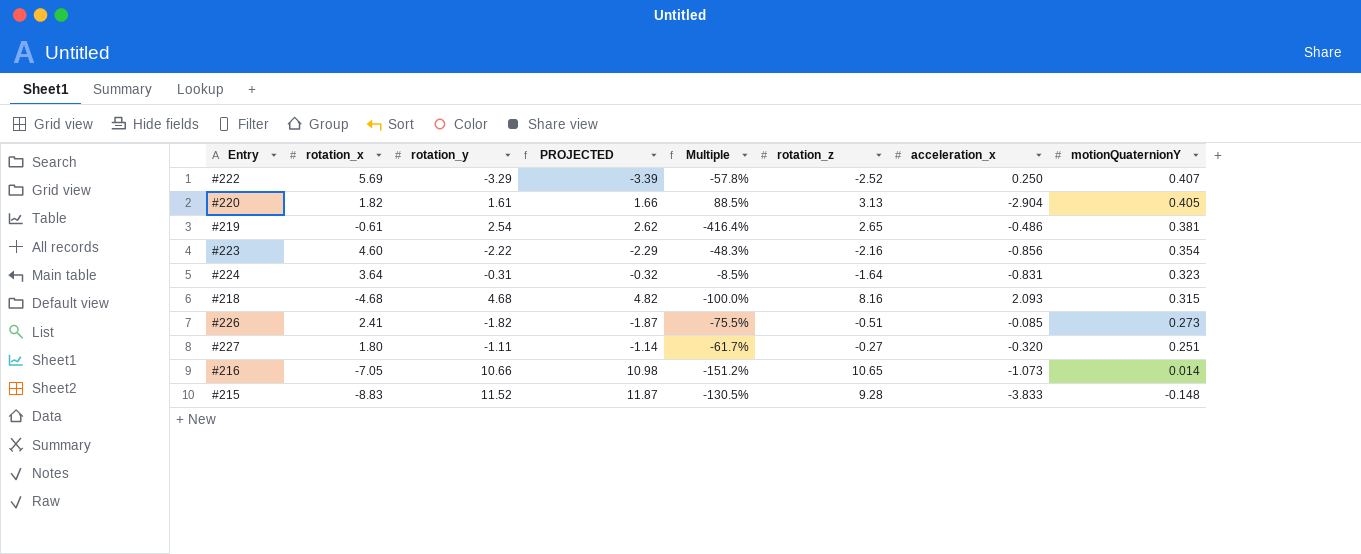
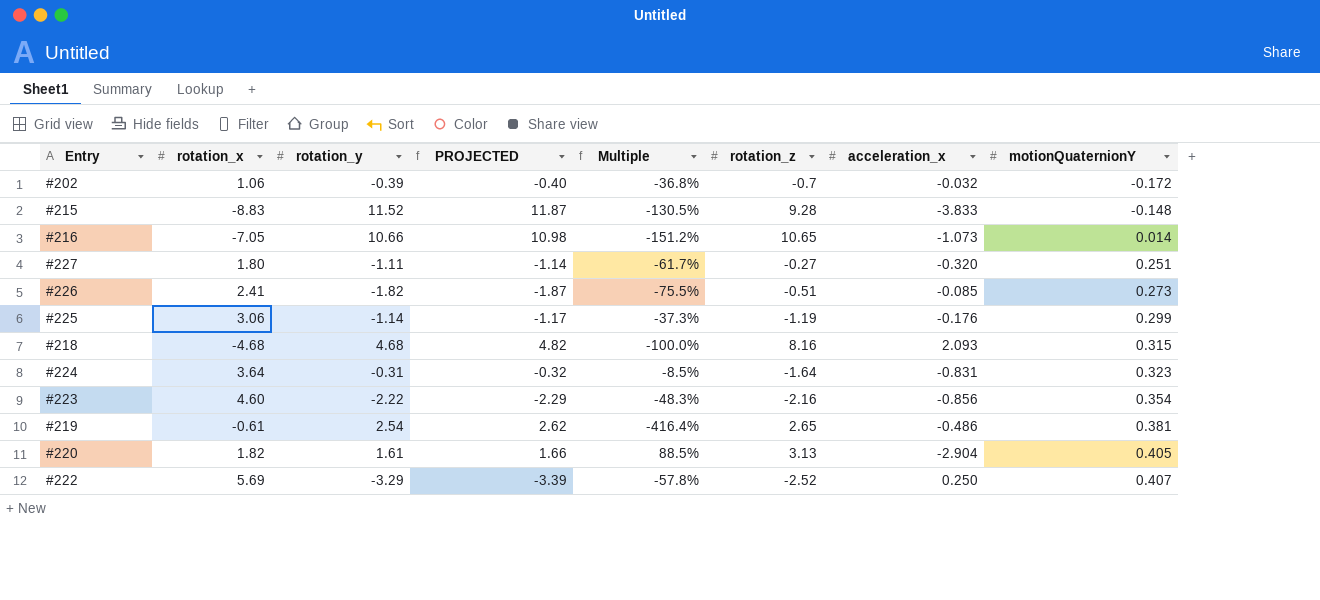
row order: motionQuaternionY descending -> motionQuaternionY ascending
row #202: none -> 1.06 | -0.39 | -0.40 | -36.8% | -0.7 | -0.032 | -0.172
row #225: none -> 3.06 | -1.14 | -1.17 | -37.3% | -1.19 | -0.176 | 0.299

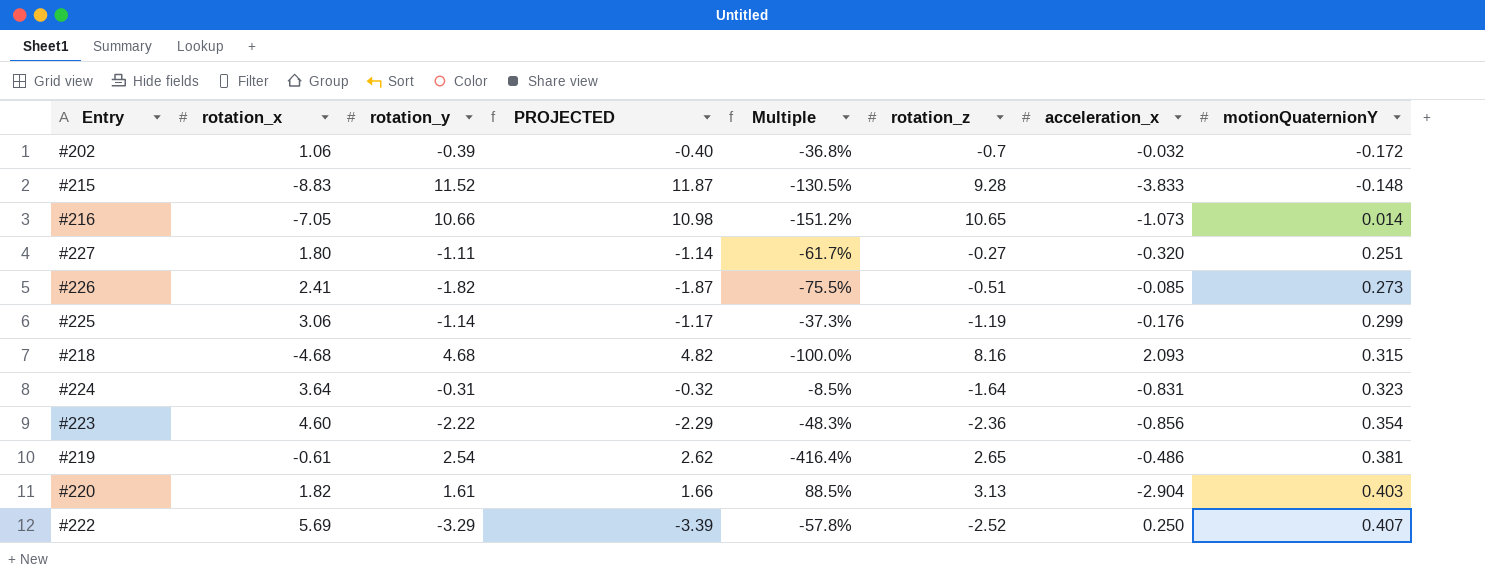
#223 | rotation_z: -2.16 -> -2.36
#220 | motionQuaternionY: 0.405 -> 0.403

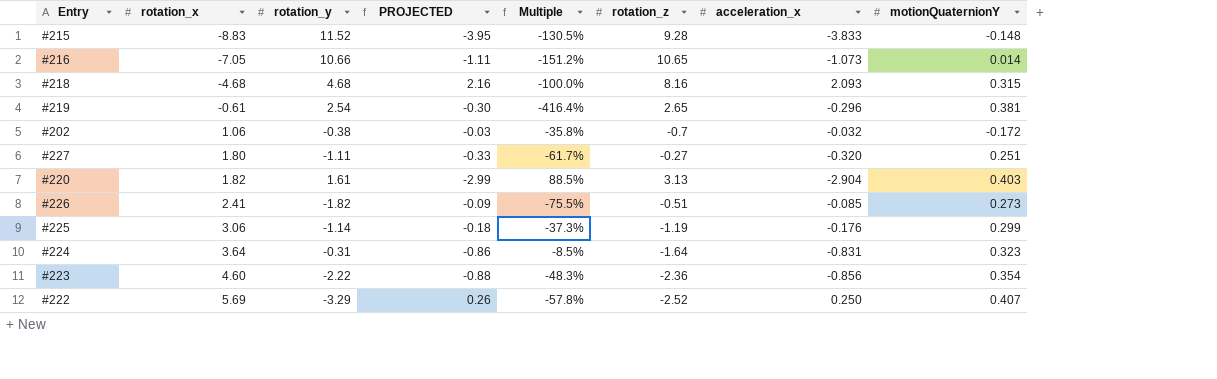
row order: motionQuaternionY ascending -> rotation_x ascending
column PROJECTED | formula: [rotation_y] * 1.03 -> [acceleration_x] * 1.03
#219 | acceleration_x: -0.486 -> -0.296
#202 | rotation_y: -0.39 -> -0.38
#202 | Multiple: -36.8% -> -35.8%

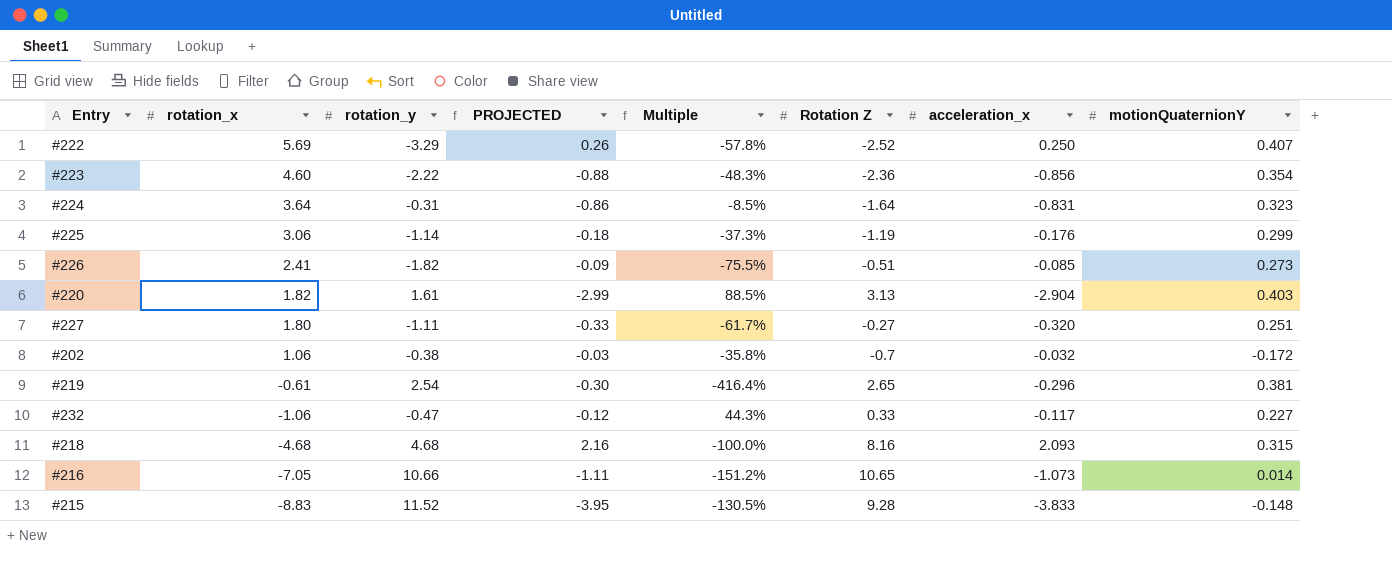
row order: rotation_x ascending -> rotation_x descending
column name: rotation_z -> Rotation Z
row #232: none -> -1.06 | -0.47 | -0.12 | 44.3% | 0.33 | -0.117 | 0.227

